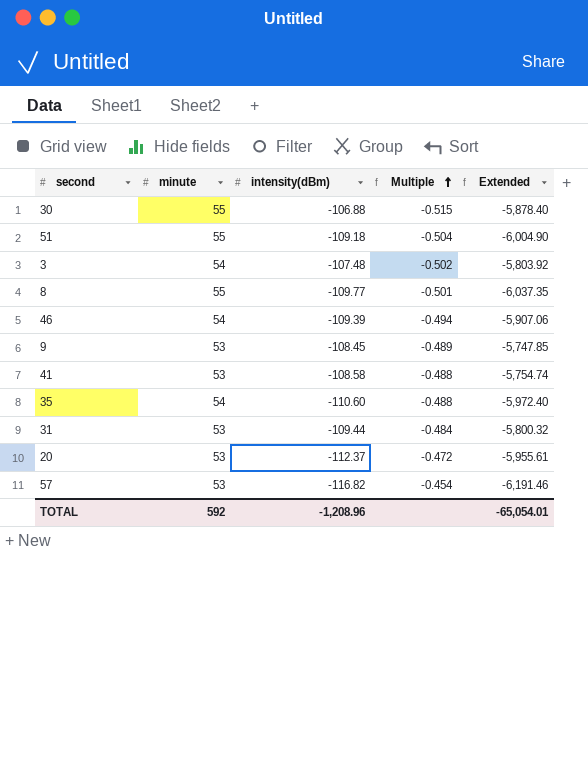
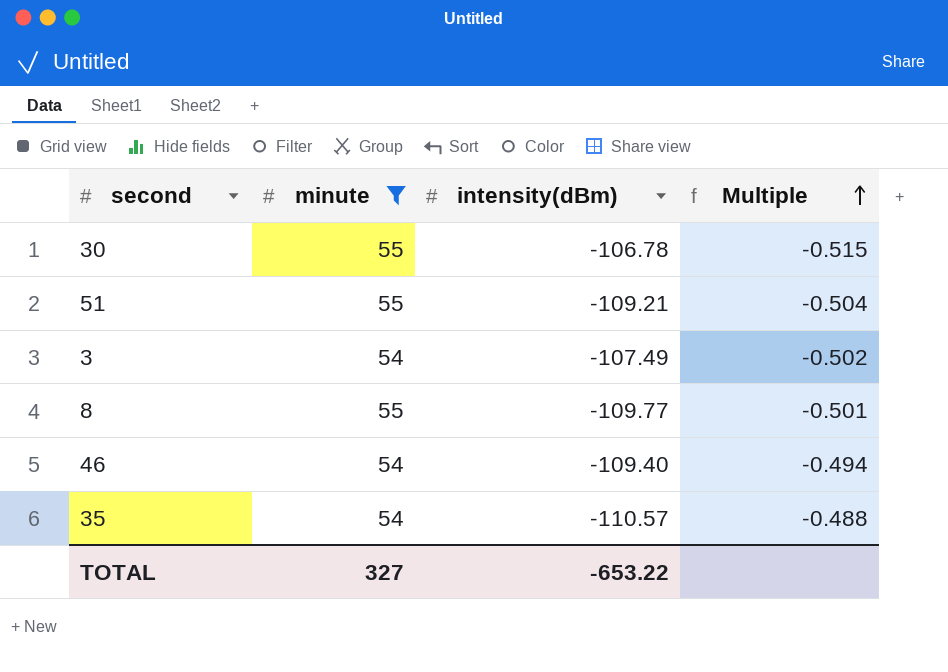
filter: none -> minute != 53
column Extended | formula: [minute] * [intensity(dBm)] -> none
30 | intensity(dBm): -106.88 -> -106.78
51 | intensity(dBm): -109.18 -> -109.21
3 | intensity(dBm): -107.48 -> -107.49
46 | intensity(dBm): -109.39 -> -109.40
35 | intensity(dBm): -110.60 -> -110.57
TOTAL | minute: 592 -> 327
TOTAL | intensity(dBm): -1,208.96 -> -653.22

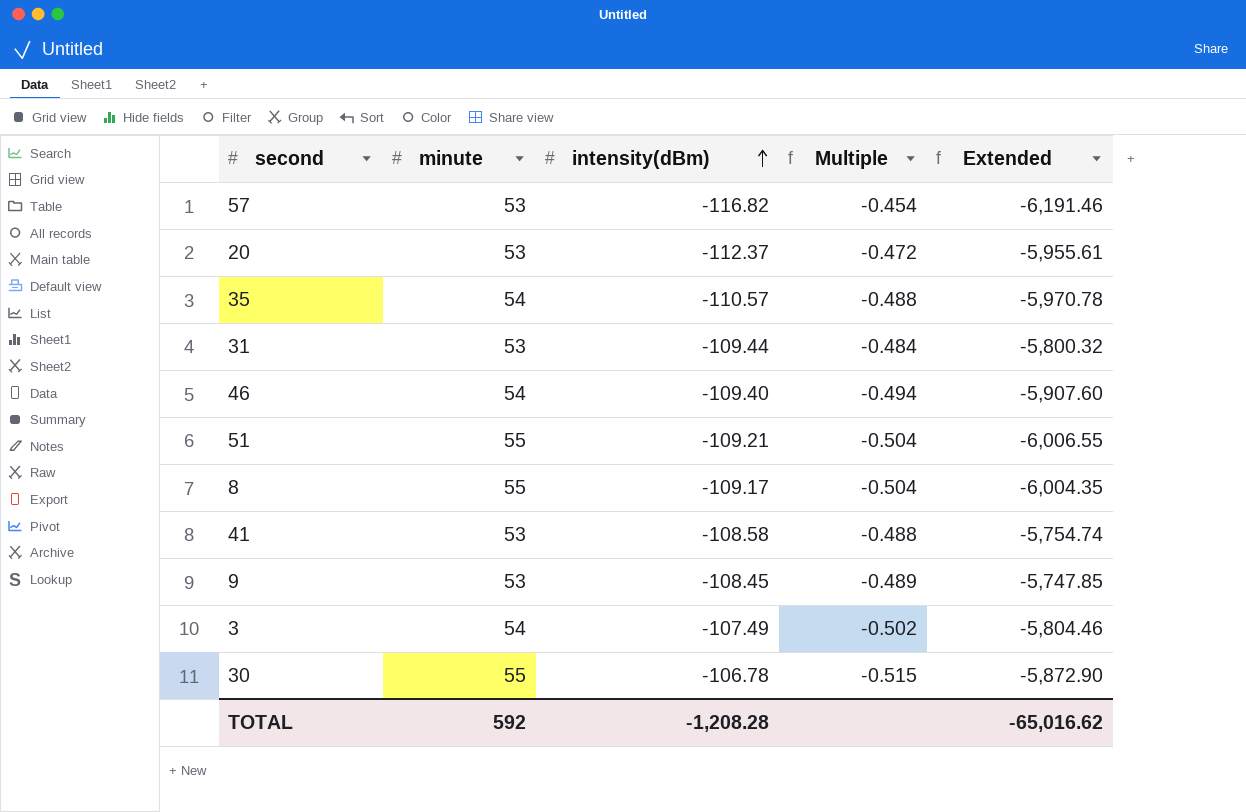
filter: minute != 53 -> none
row order: Multiple ascending -> intensity(dBm) ascending
column Extended | formula: none -> [minute] * [intensity(dBm)]
8 | intensity(dBm): -109.77 -> -109.17
8 | Multiple: -0.501 -> -0.504
TOTAL | minute: 327 -> 592
TOTAL | intensity(dBm): -653.22 -> -1,208.28

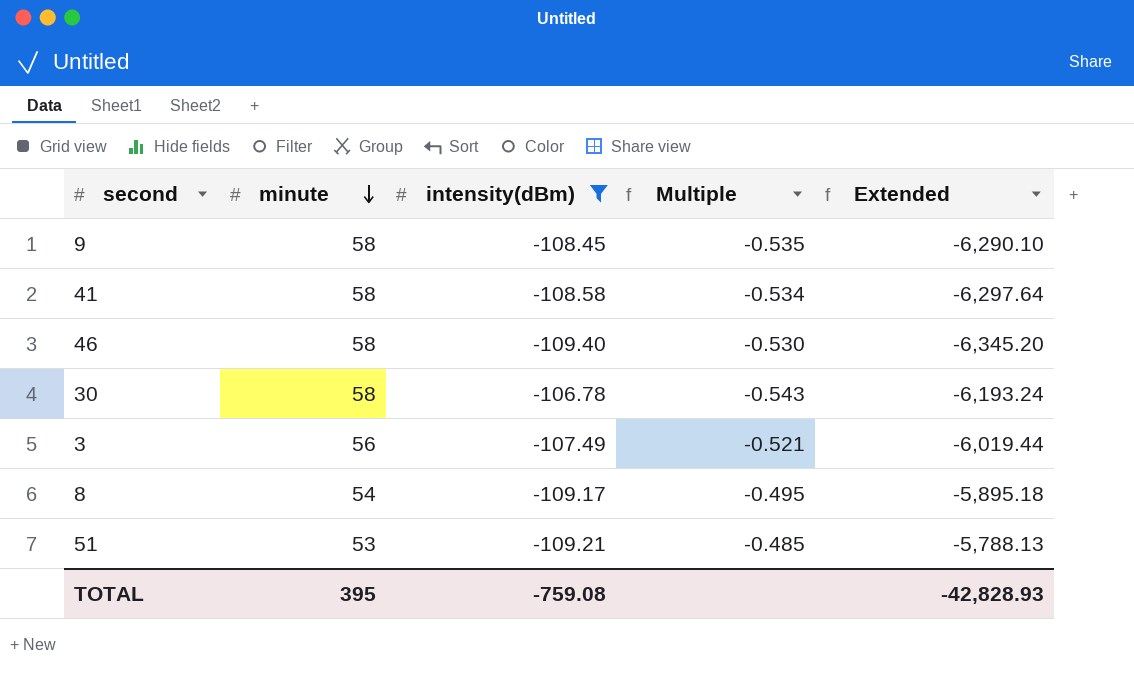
filter: none -> intensity(dBm) >= -109.40
row order: intensity(dBm) ascending -> minute descending
9 | minute: 53 -> 58
9 | Multiple: -0.489 -> -0.535
9 | Extended: -5,747.85 -> -6,290.10
41 | minute: 53 -> 58
41 | Multiple: -0.488 -> -0.534
41 | Extended: -5,754.74 -> -6,297.64
46 | minute: 54 -> 58
46 | Multiple: -0.494 -> -0.530
46 | Extended: -5,907.60 -> -6,345.20
30 | minute: 55 -> 58
30 | Multiple: -0.515 -> -0.543
30 | Extended: -5,872.90 -> -6,193.24
3 | minute: 54 -> 56
3 | Multiple: -0.502 -> -0.521
3 | Extended: -5,804.46 -> -6,019.44
8 | minute: 55 -> 54
8 | Multiple: -0.504 -> -0.495
8 | Extended: -6,004.35 -> -5,895.18
51 | minute: 55 -> 53
51 | Multiple: -0.504 -> -0.485
51 | Extended: -6,006.55 -> -5,788.13
TOTAL | minute: 592 -> 395
TOTAL | intensity(dBm): -1,208.28 -> -759.08
TOTAL | Extended: -65,016.62 -> -42,828.93

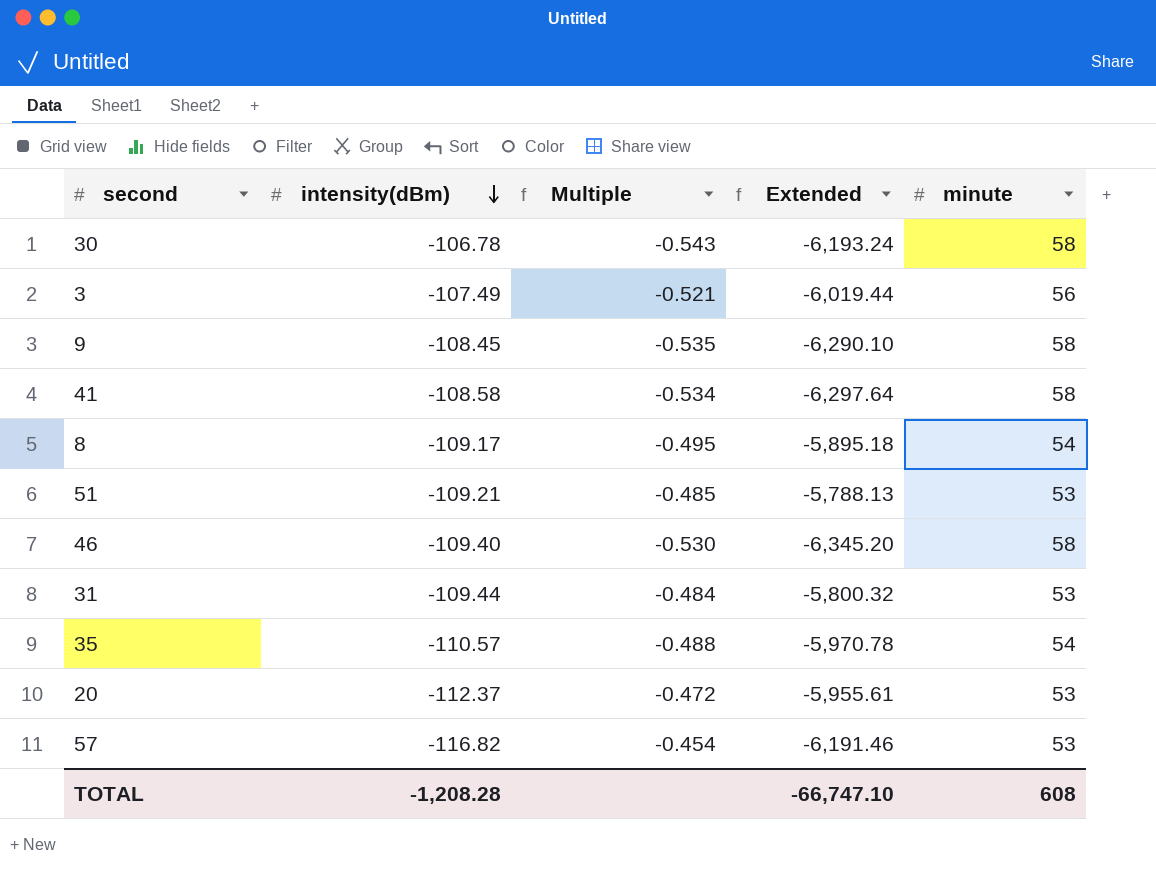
filter: intensity(dBm) >= -109.40 -> none
row order: minute descending -> intensity(dBm) descending
column minute | position: 2 -> 5
TOTAL | intensity(dBm): -759.08 -> -1,208.28
TOTAL | Extended: -42,828.93 -> -66,747.10
TOTAL | minute: 395 -> 608

